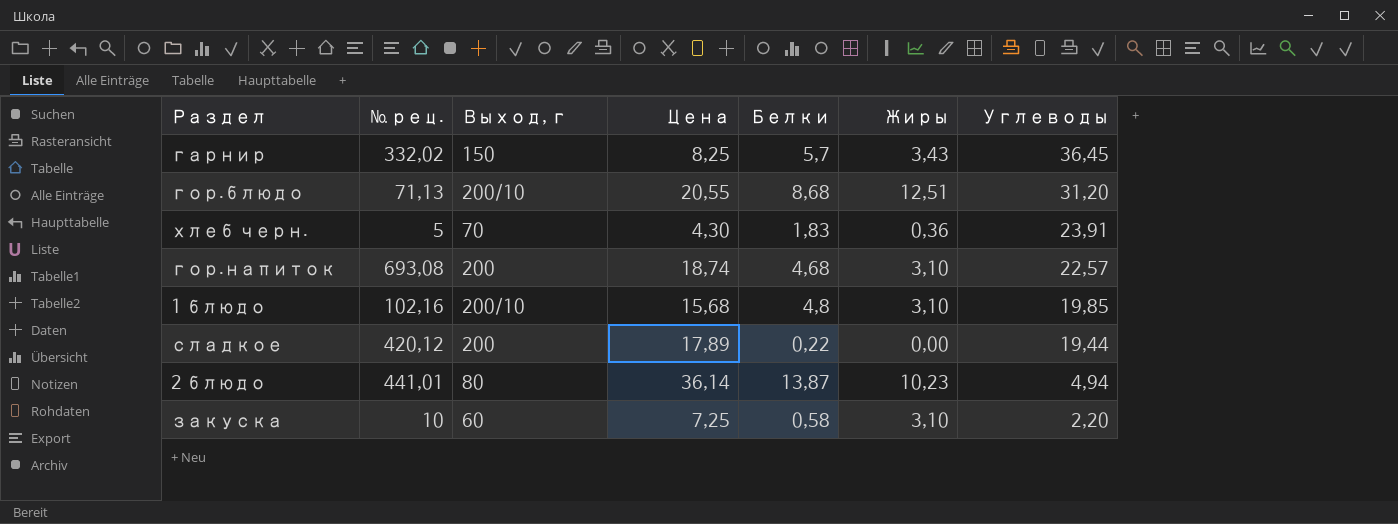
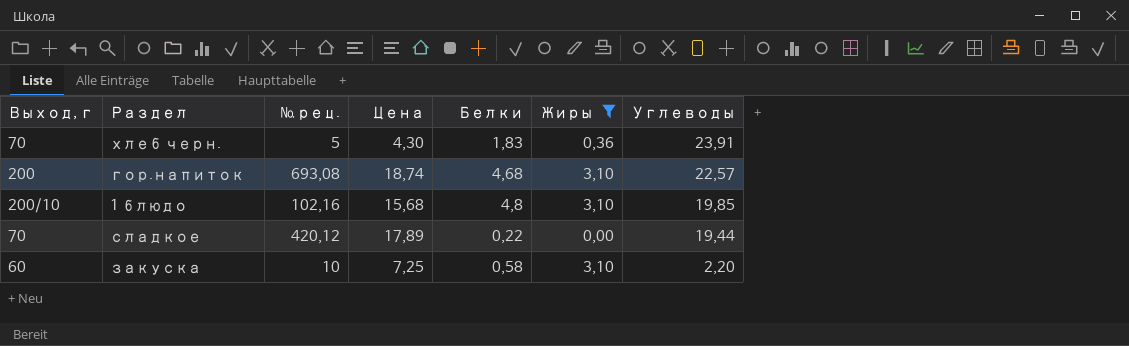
filter: none -> Жиры <= 3,10
column Выход, г | position: 3 -> 1
сладкое | Выход, г: 200 -> 70

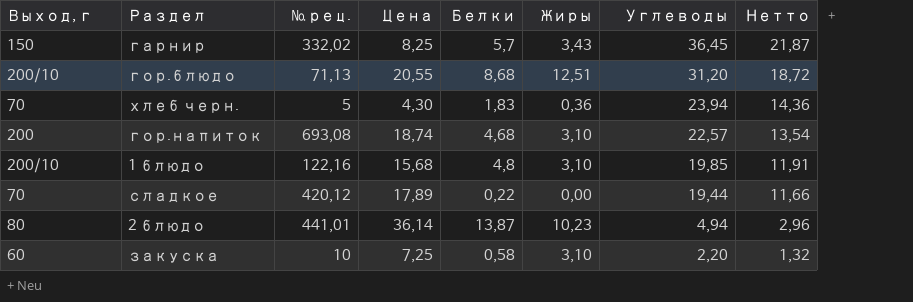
filter: Жиры <= 3,10 -> none
column Нетто | formula: none -> [Углеводы] * 0,6
хлеб черн. | Углеводы: 23,91 -> 23,94
1 блюдо | № рец.: 102,16 -> 122,16

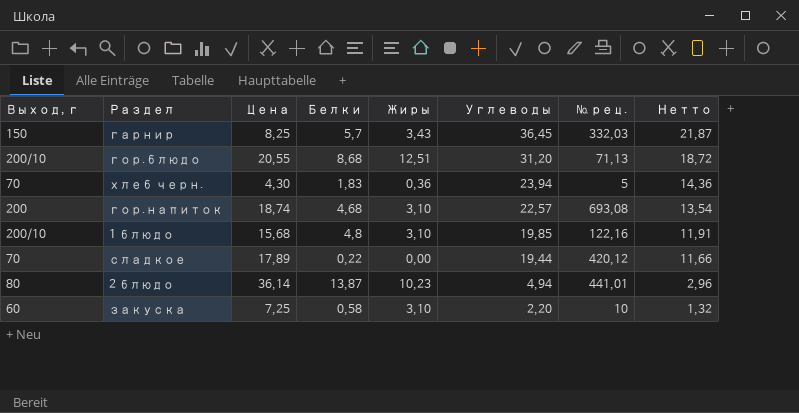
column № рец. | position: 3 -> 7
гарнир | № рец.: 332,02 -> 332,03

